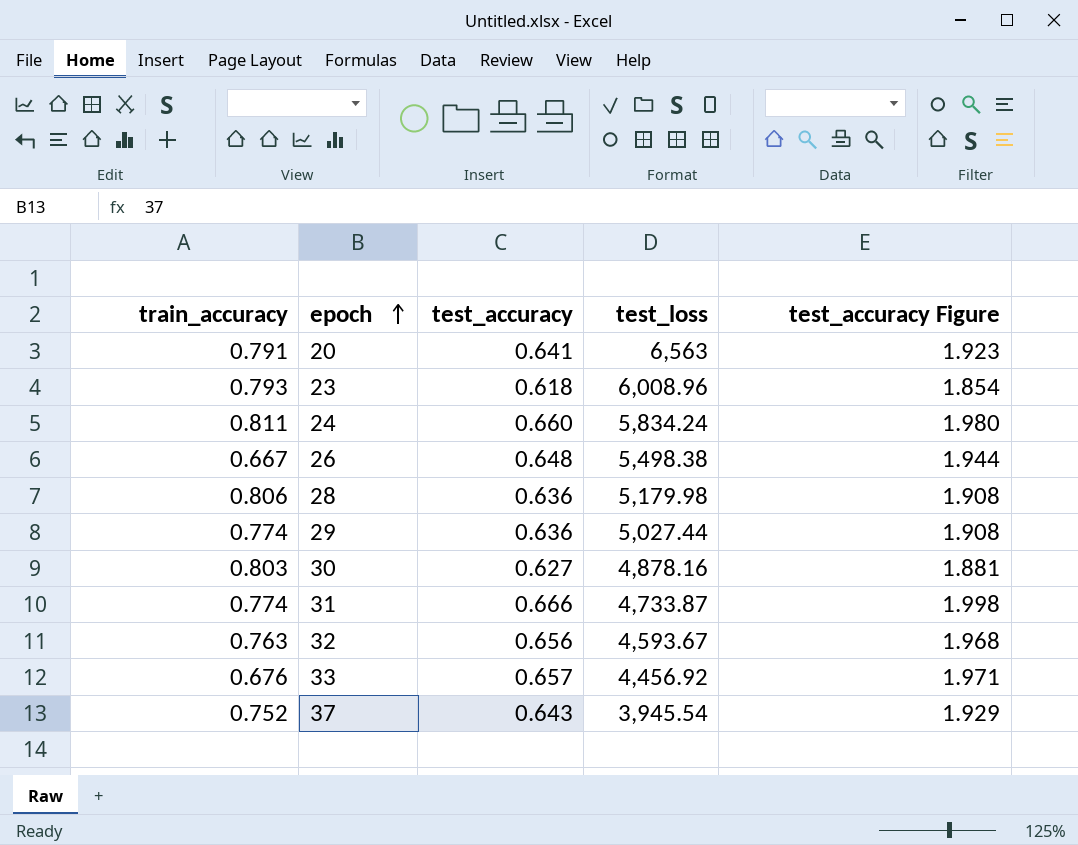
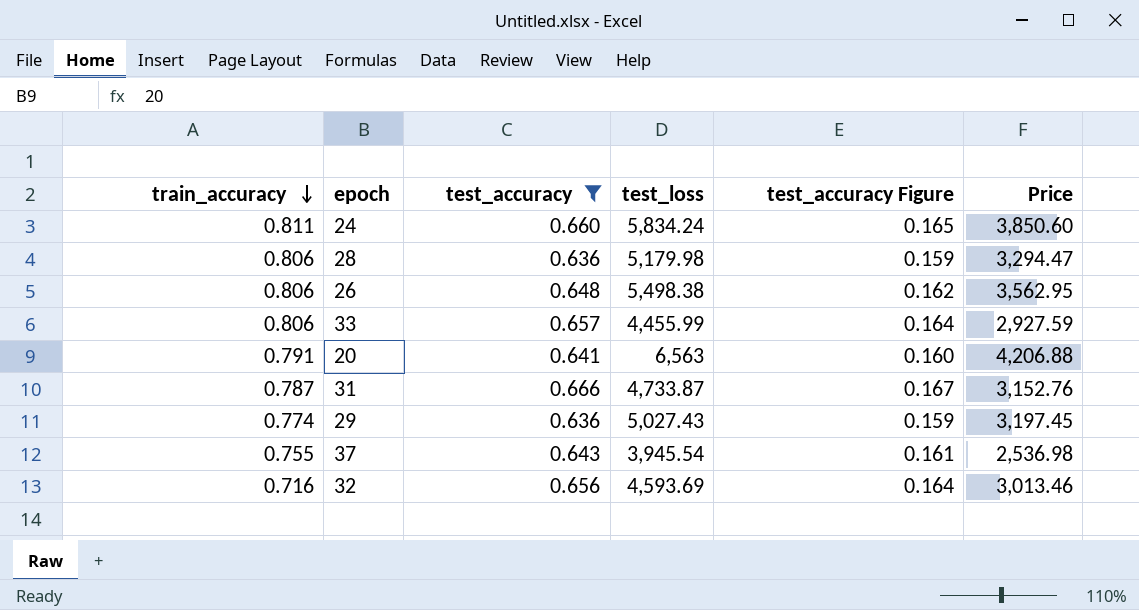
filter: none -> test_accuracy >= 0.636
row order: epoch ascending -> train_accuracy descending
column test_accuracy Figure | formula: [test_accuracy] * 3 -> [test_accuracy] * 0.25
column Price | formula: none -> [test_accuracy] * [test_loss]
26 | train_accuracy: 0.667 -> 0.806
33 | train_accuracy: 0.676 -> 0.806
33 | test_loss: 4,456.92 -> 4,455.99
31 | train_accuracy: 0.774 -> 0.787
29 | test_loss: 5,027.44 -> 5,027.43
37 | train_accuracy: 0.752 -> 0.755
32 | train_accuracy: 0.763 -> 0.716
32 | test_loss: 4,593.67 -> 4,593.69

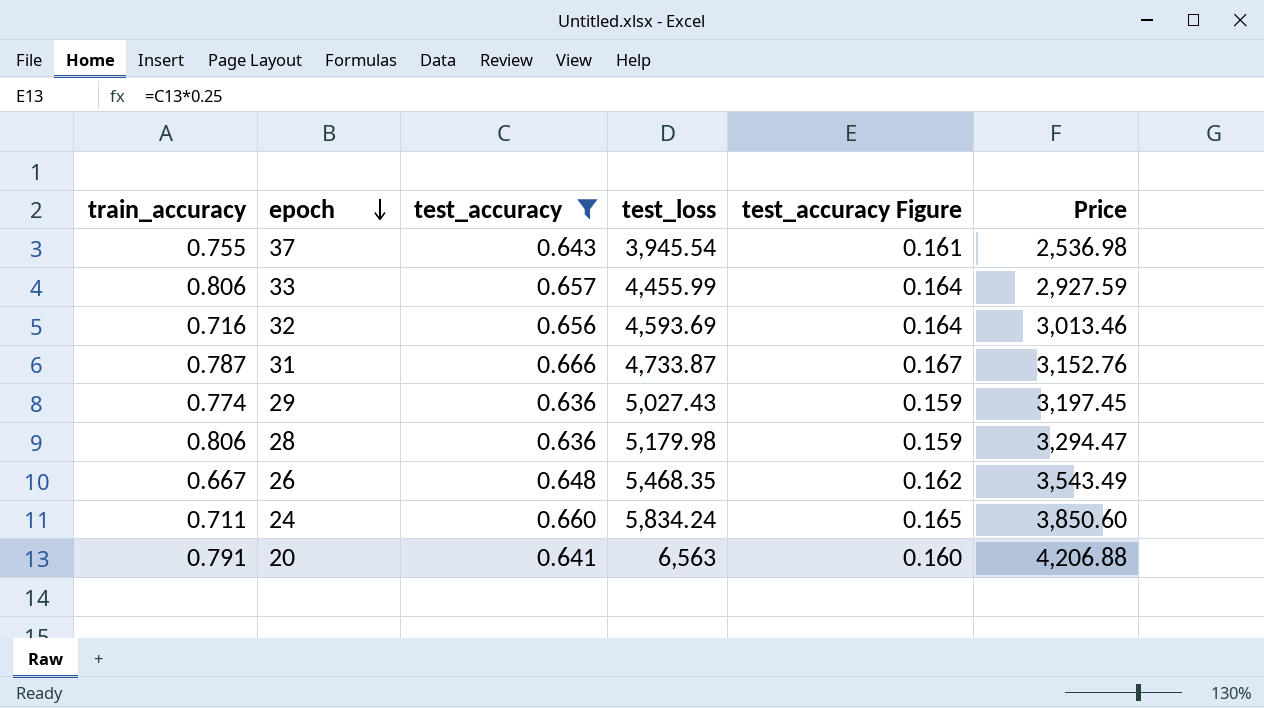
row order: train_accuracy descending -> epoch descending
26 | train_accuracy: 0.806 -> 0.667
26 | test_loss: 5,498.38 -> 5,468.35
26 | Price: 3,562.95 -> 3,543.49
24 | train_accuracy: 0.811 -> 0.711

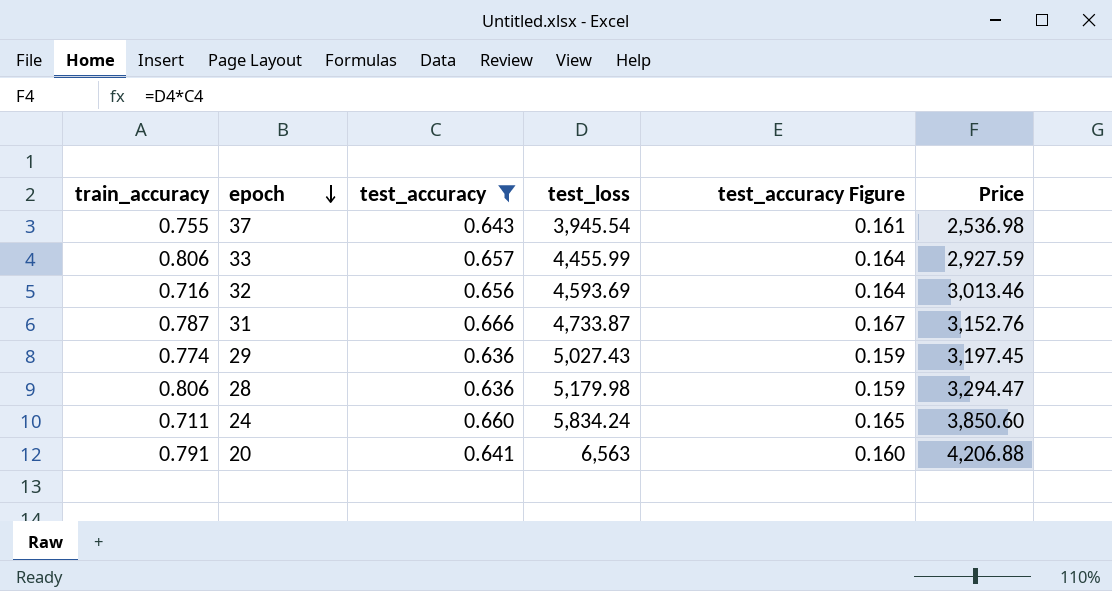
row 26: 0.667 | 0.648 | 5,468.35 | 0.162 | 3,543.49 -> none

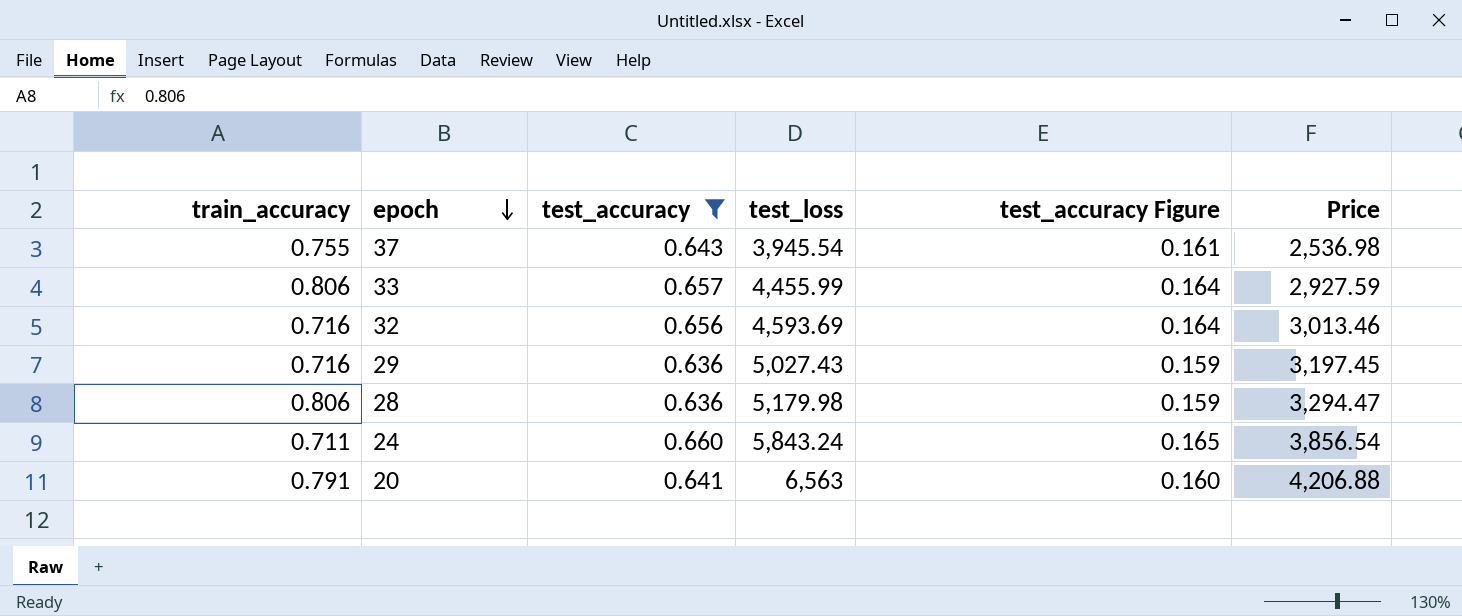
row 31: 0.787 | 0.666 | 4,733.87 | 0.167 | 3,152.76 -> none
29 | train_accuracy: 0.774 -> 0.716
24 | test_loss: 5,834.24 -> 5,843.24
24 | Price: 3,850.60 -> 3,856.54

